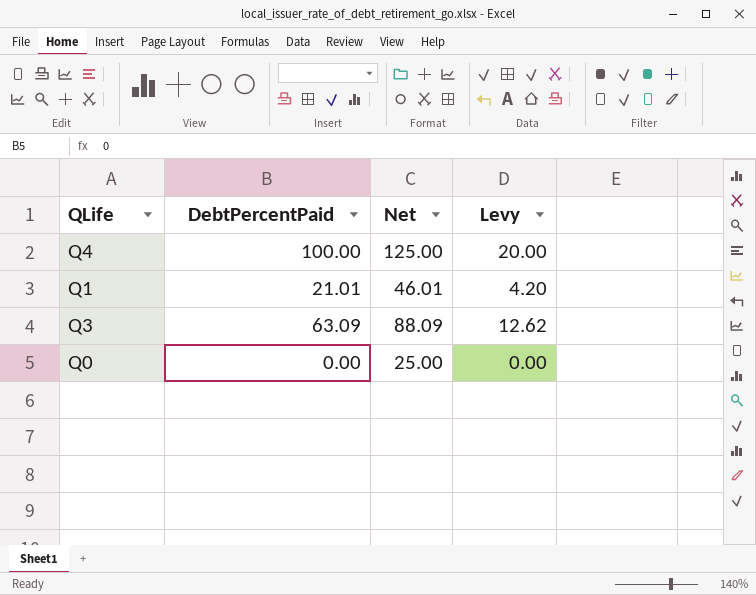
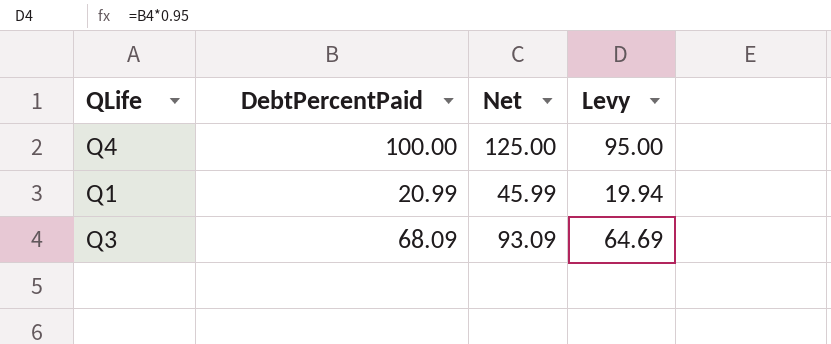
column Levy | formula: [DebtPercentPaid] * 0.2 -> [DebtPercentPaid] * 0.95
row Q0: 0.00 | 25.00 | 0.00 -> none
Q1 | DebtPercentPaid: 21.01 -> 20.99
Q1 | Net: 46.01 -> 45.99
Q3 | DebtPercentPaid: 63.09 -> 68.09
Q3 | Net: 88.09 -> 93.09

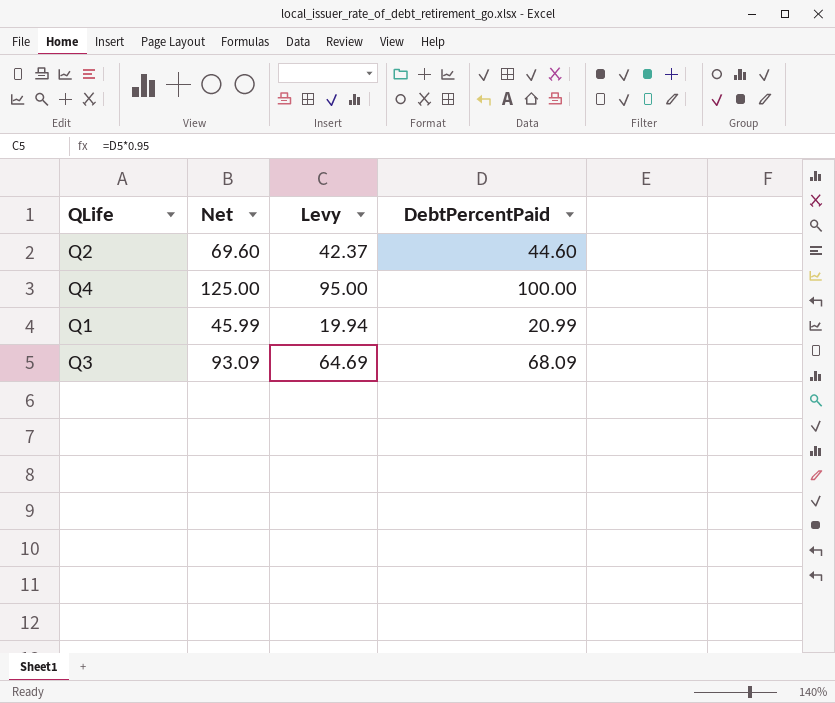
column DebtPercentPaid | position: 2 -> 4
row Q2: none -> 69.60 | 42.37 | 44.60

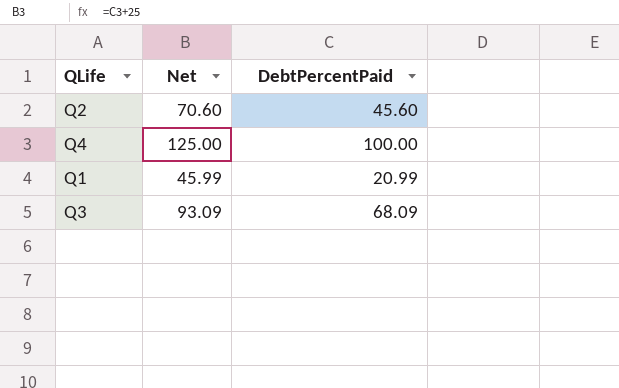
column Levy | formula: [DebtPercentPaid] * 0.95 -> none
Q2 | Net: 69.60 -> 70.60
Q2 | DebtPercentPaid: 44.60 -> 45.60

